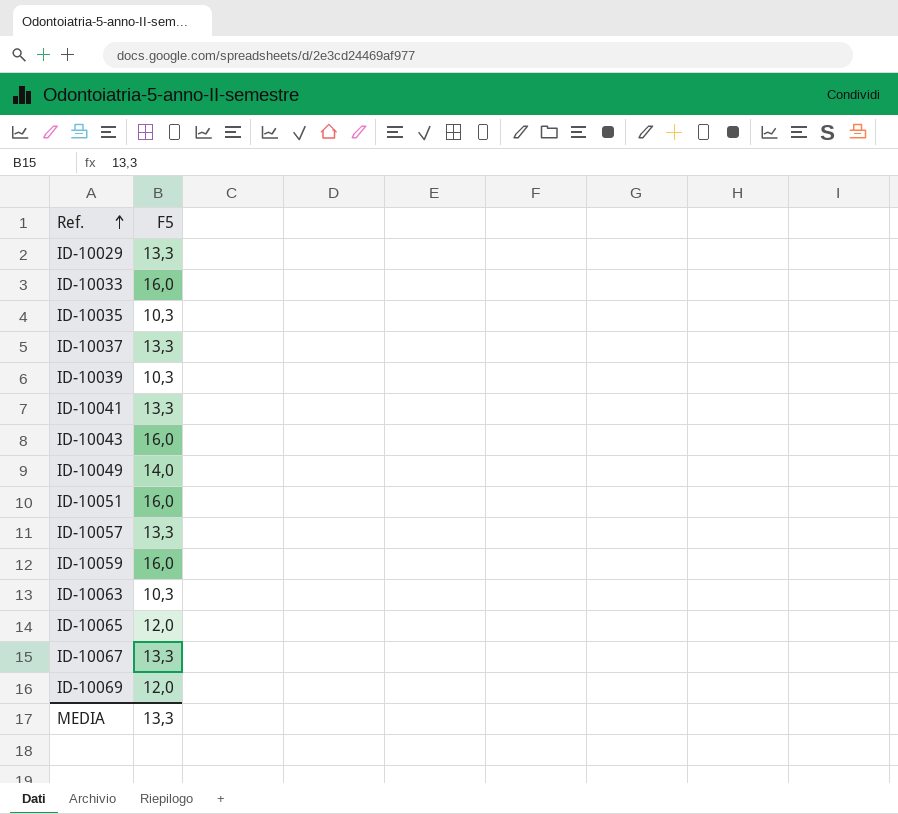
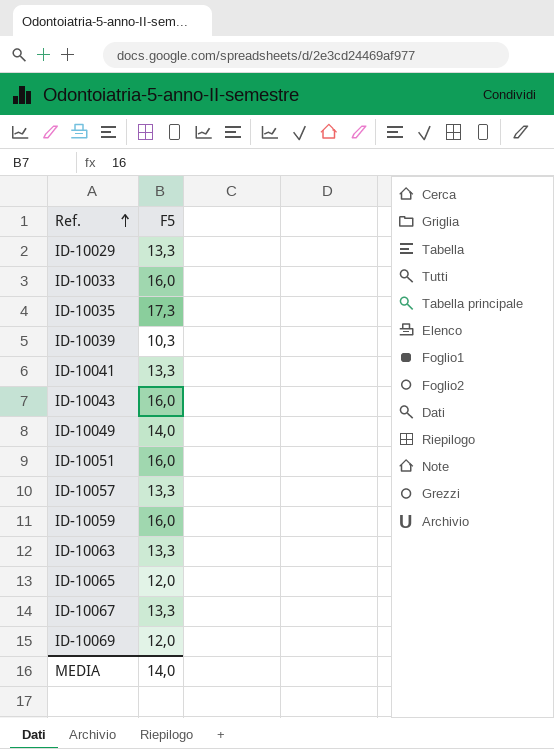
row ID-10037: 13,3 -> none
ID-10035 | F5: 10,3 -> 17,3
ID-10063 | F5: 10,3 -> 13,3
MEDIA | F5: 13,3 -> 14,0

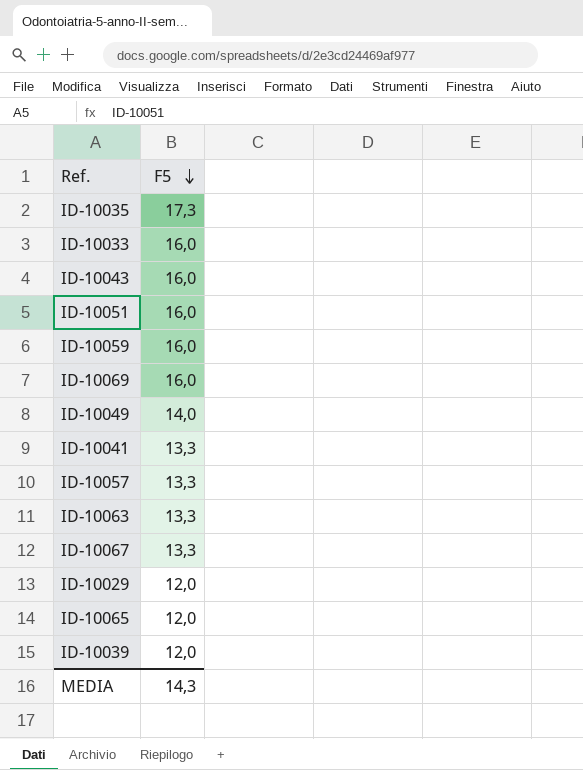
row order: Ref. ascending -> F5 descending
ID-10069 | F5: 12,0 -> 16,0
ID-10029 | F5: 13,3 -> 12,0
ID-10039 | F5: 10,3 -> 12,0
MEDIA | F5: 14,0 -> 14,3

